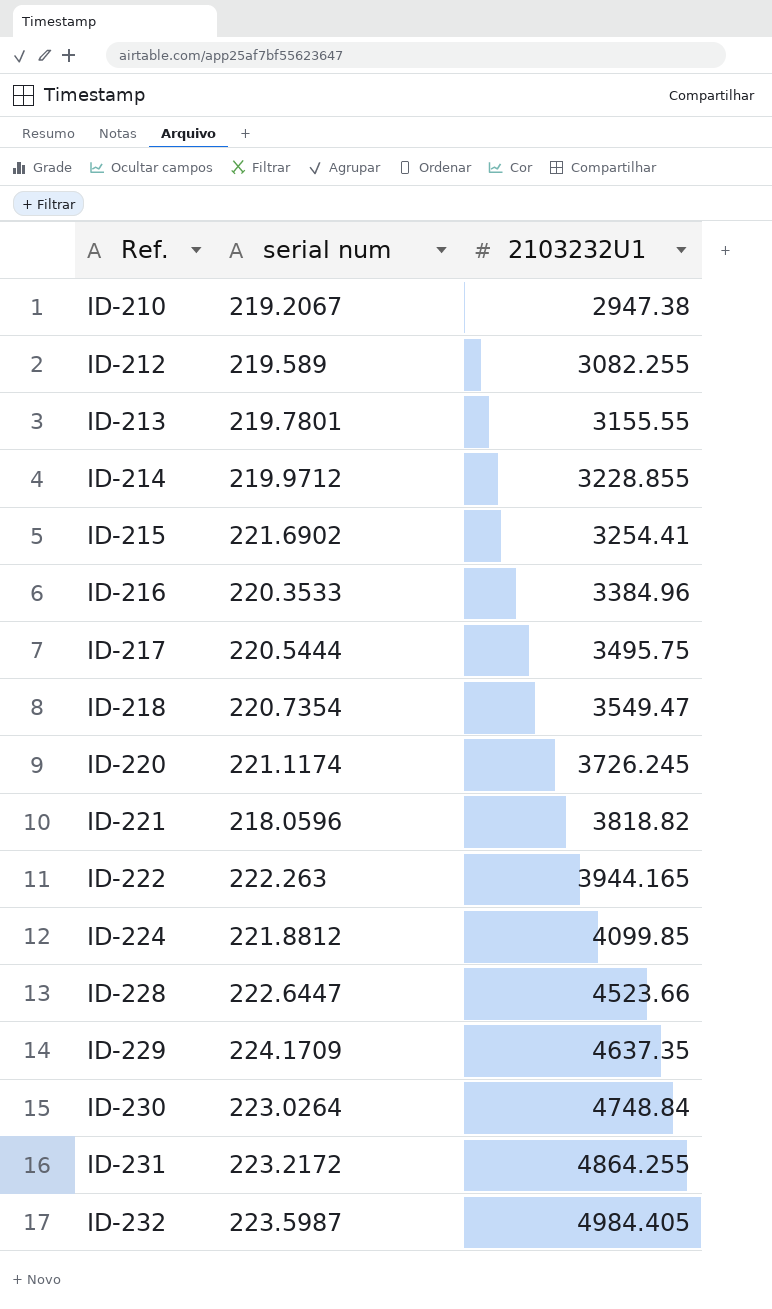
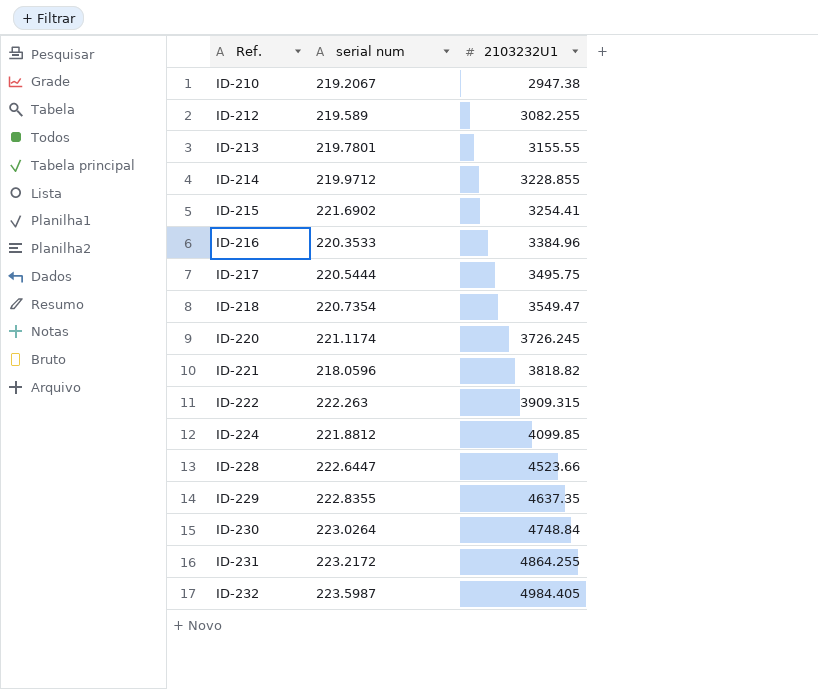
ID-222 | 2103232U1: 3944.165 -> 3909.315
ID-229 | serial num: 224.1709 -> 222.8355

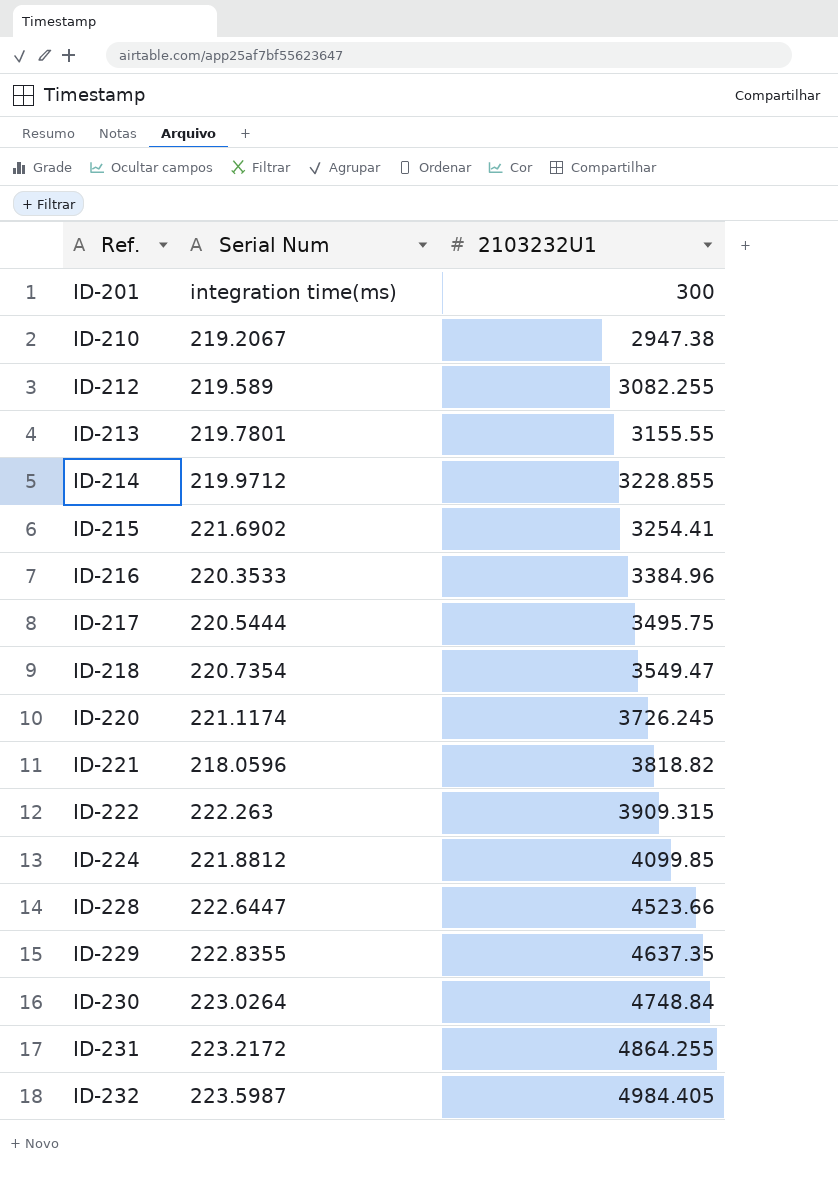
column name: serial num -> Serial Num
row ID-201: none -> integration time(ms) | 300

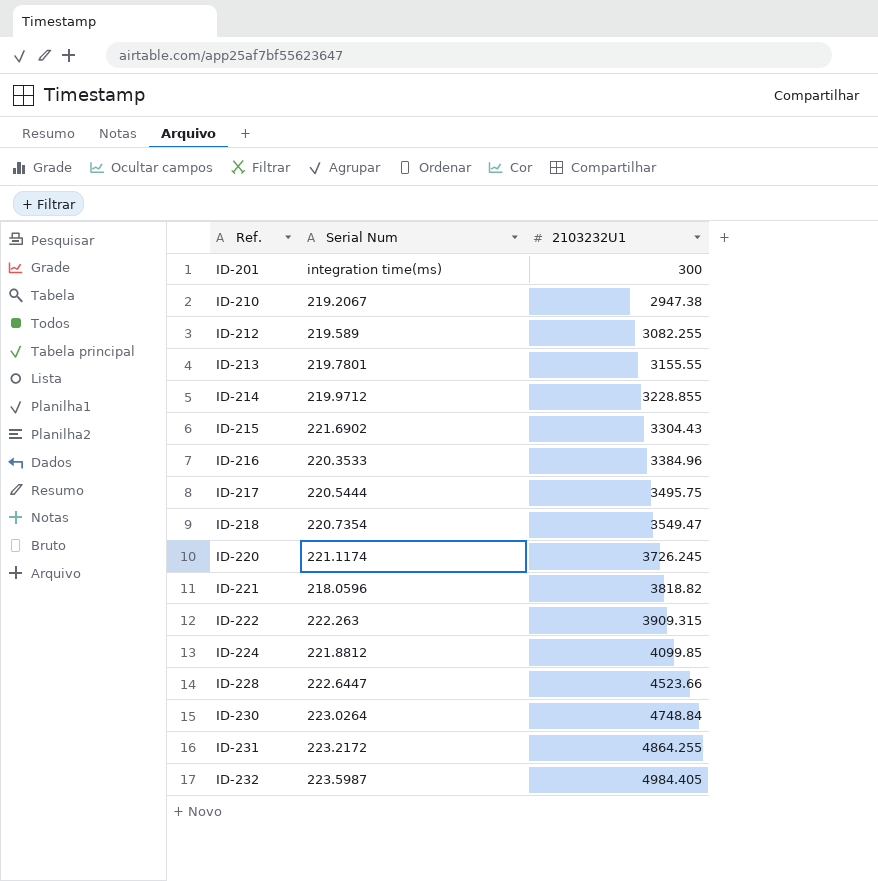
row ID-229: 222.8355 | 4637.35 -> none
ID-215 | 2103232U1: 3254.41 -> 3304.43

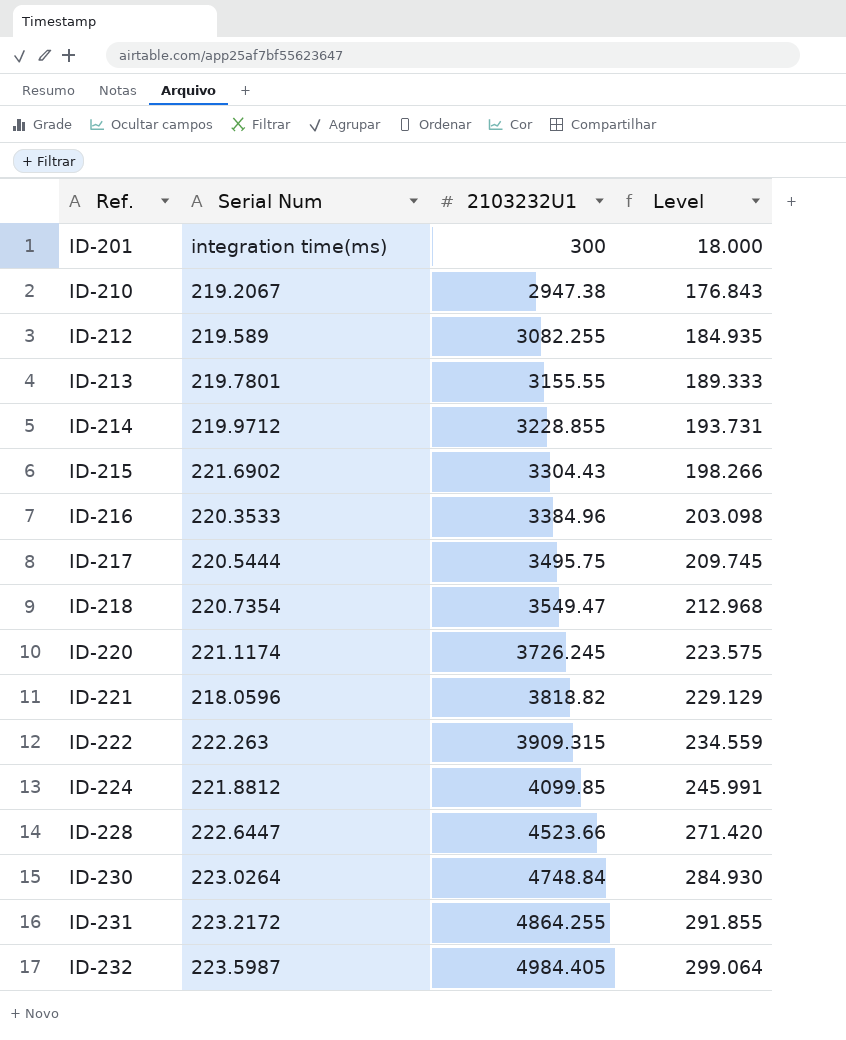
column Level | formula: none -> [2103232U1] * 0.06

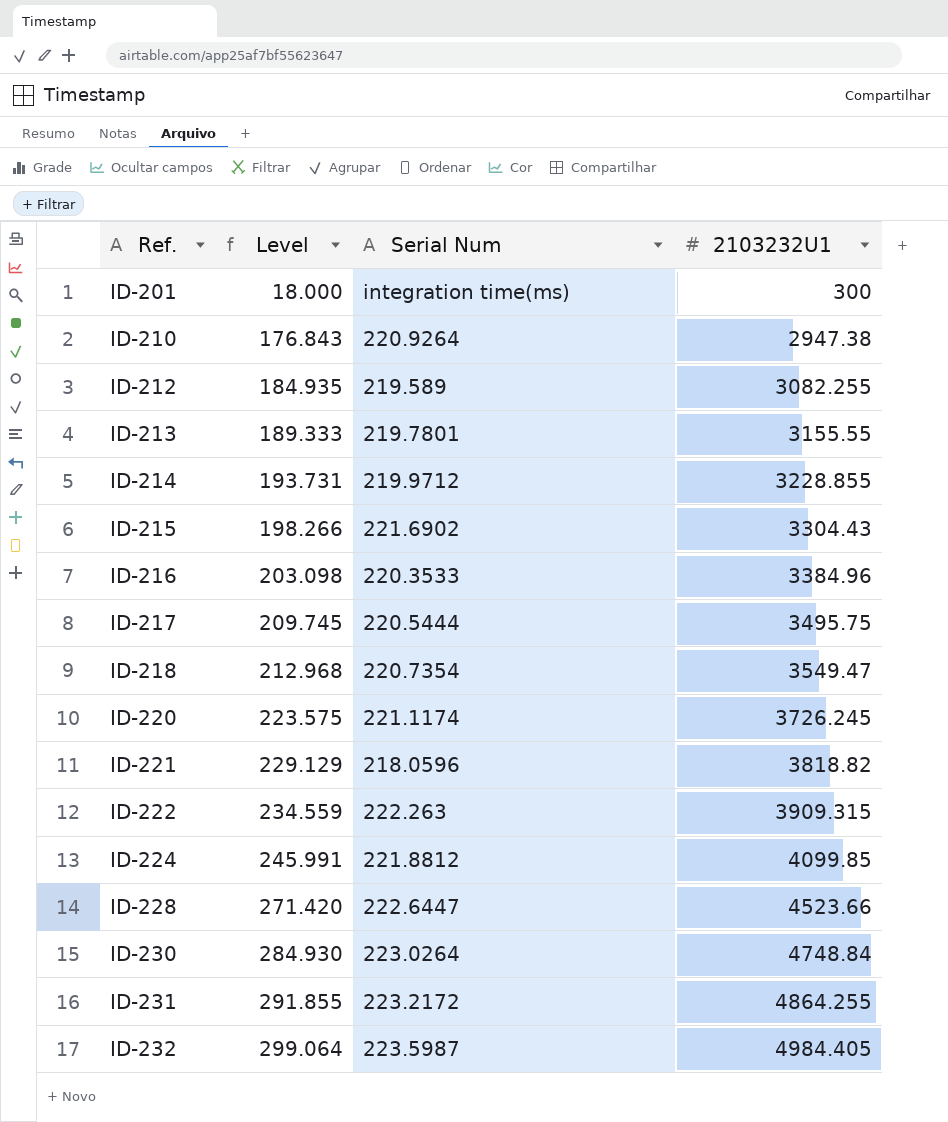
column Level | position: 4 -> 2
ID-210 | Serial Num: 219.2067 -> 220.9264

